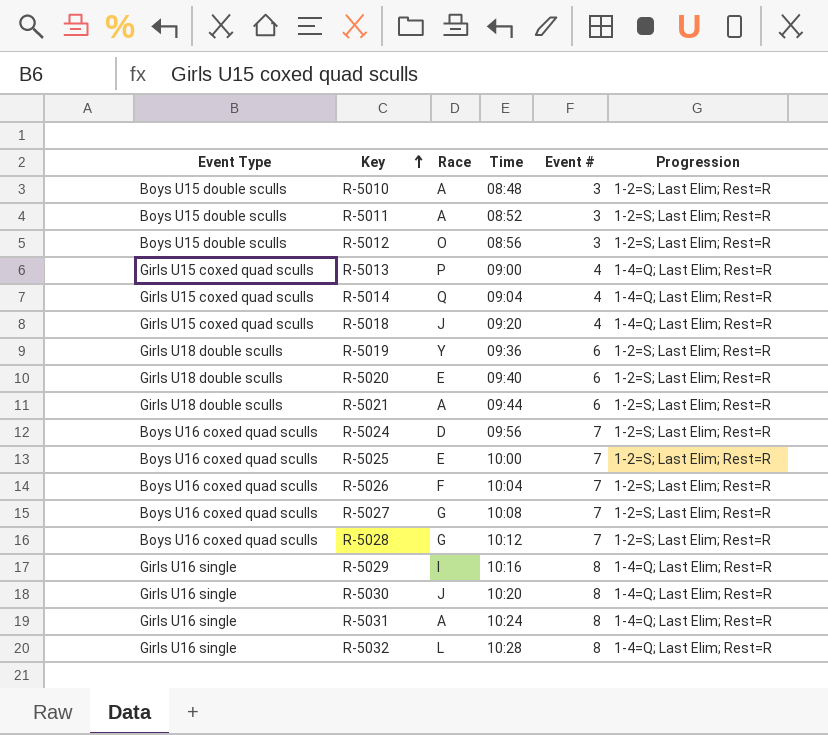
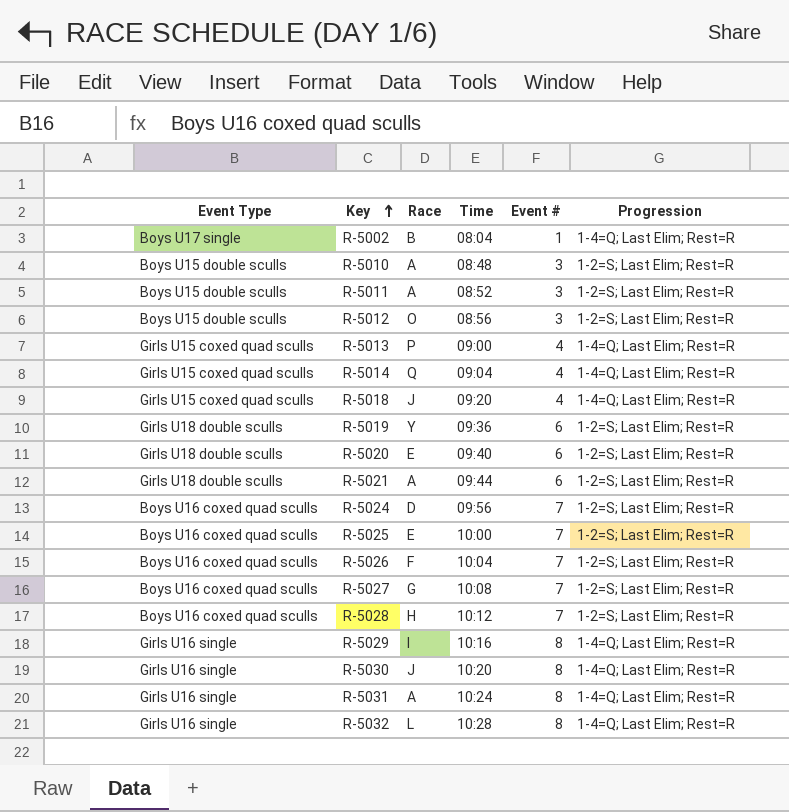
row R-5002: none -> Boys U17 single | B | 08:04 | 1 | 1-4=Q; Last Elim; Rest=R
R-5028 | Race: G -> H

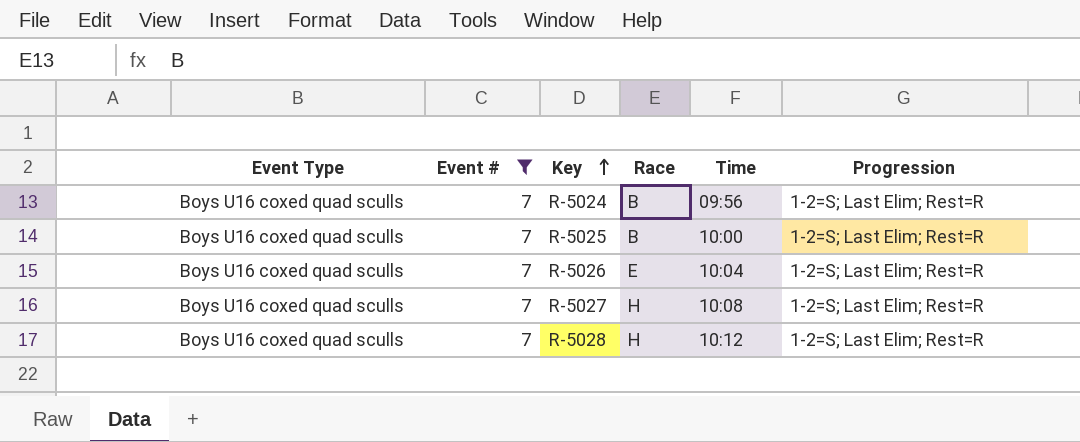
filter: none -> Event # = 7
column Event # | position: 5 -> 2
R-5024 | Race: D -> B
R-5025 | Race: E -> B
R-5026 | Race: F -> E
R-5027 | Race: G -> H

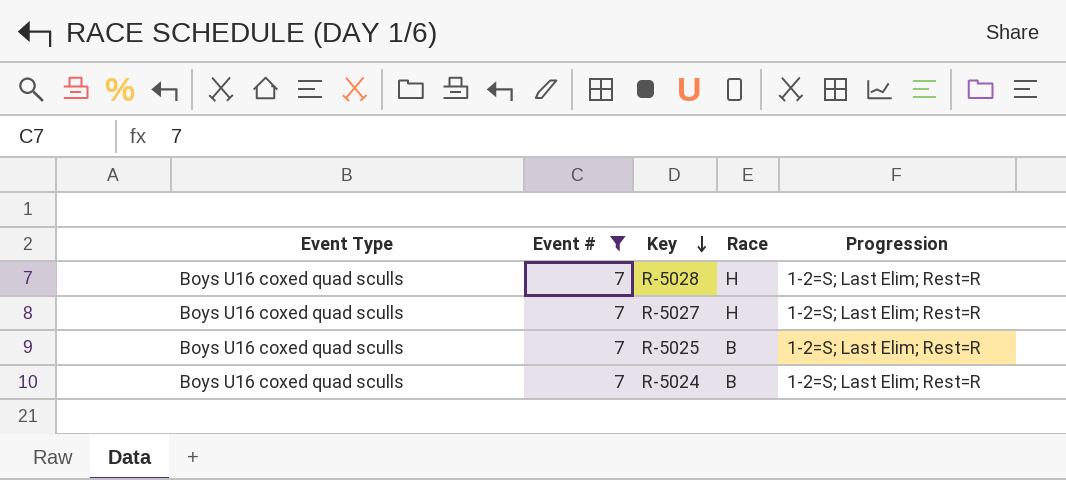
row order: Key ascending -> Key descending
column Time | position: 5 -> none
row R-5026: Boys U16 coxed quad sculls | 7 | E | 10:04 | 1-2=S; Last Elim; Rest=R -> none

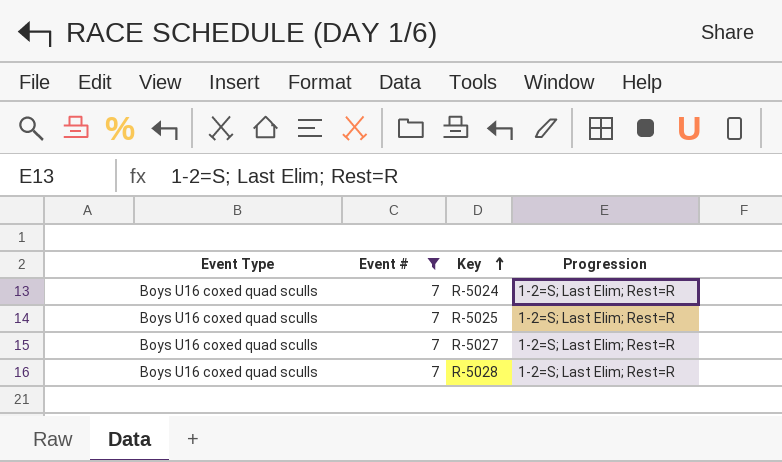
row order: Key descending -> Key ascending
column Race | position: 4 -> none

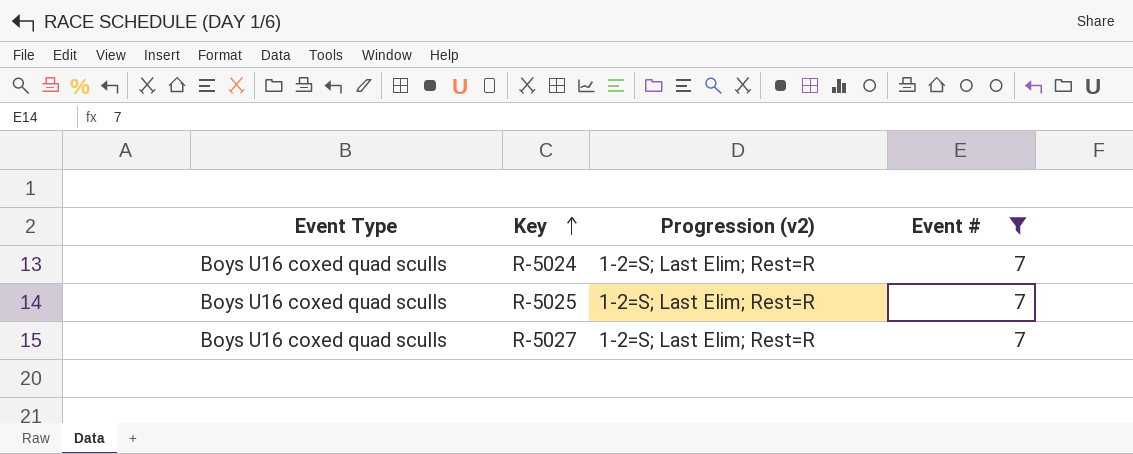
column name: Progression -> Progression (v2)
column Event # | position: 2 -> 4
row R-5028: Boys U16 coxed quad sculls | 7 | 1-2=S; Last Elim; Rest=R -> none

